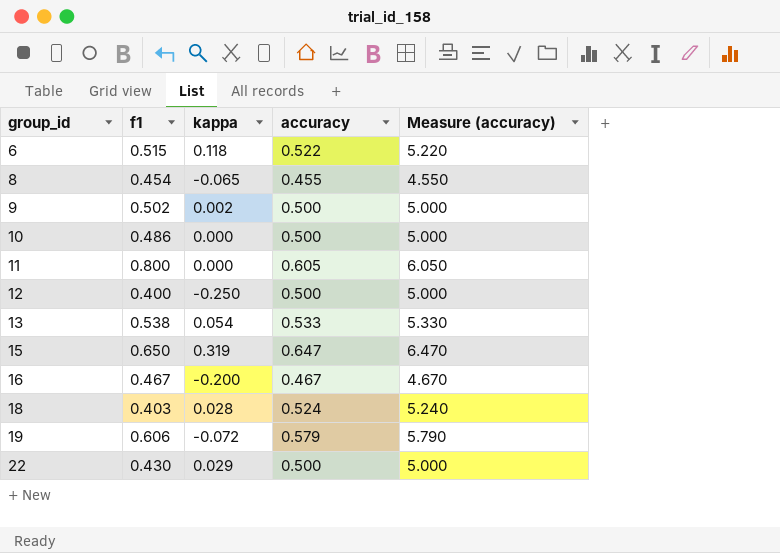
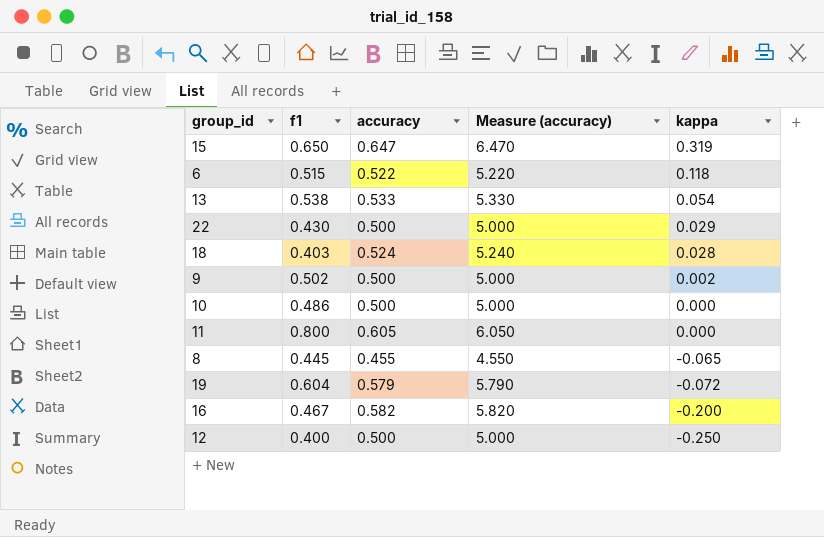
row order: group_id ascending -> kappa descending
column kappa | position: 3 -> 5
8 | f1: 0.454 -> 0.445
19 | f1: 0.606 -> 0.604
16 | accuracy: 0.467 -> 0.582
16 | Measure (accuracy): 4.670 -> 5.820

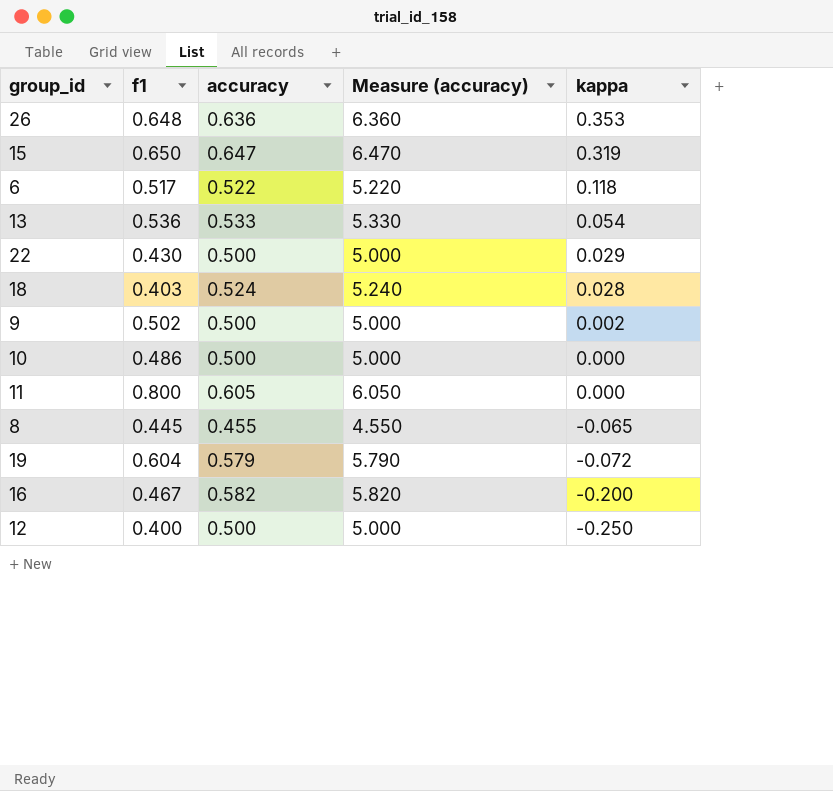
row 26: none -> 0.648 | 0.636 | 6.360 | 0.353
6 | f1: 0.515 -> 0.517
13 | f1: 0.538 -> 0.536

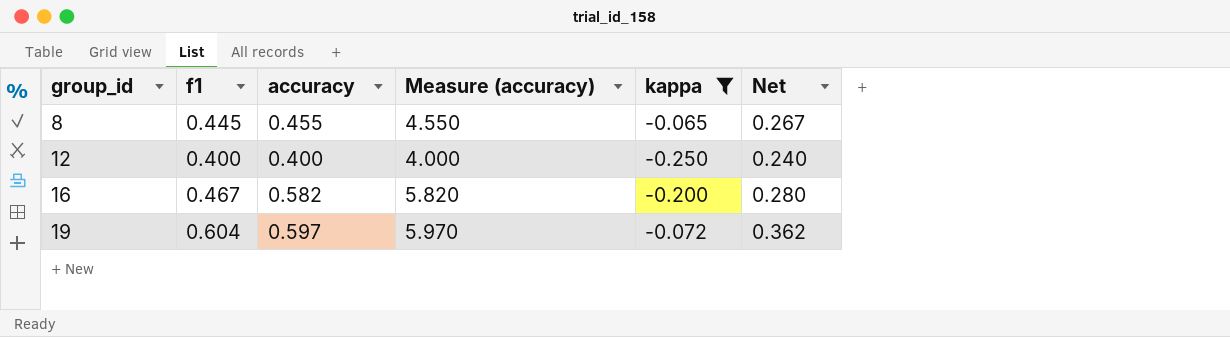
filter: none -> kappa <= -0.065
row order: kappa descending -> group_id ascending
column Net | formula: none -> [f1] * 0.6
12 | accuracy: 0.500 -> 0.400
12 | Measure (accuracy): 5.000 -> 4.000
19 | accuracy: 0.579 -> 0.597
19 | Measure (accuracy): 5.790 -> 5.970

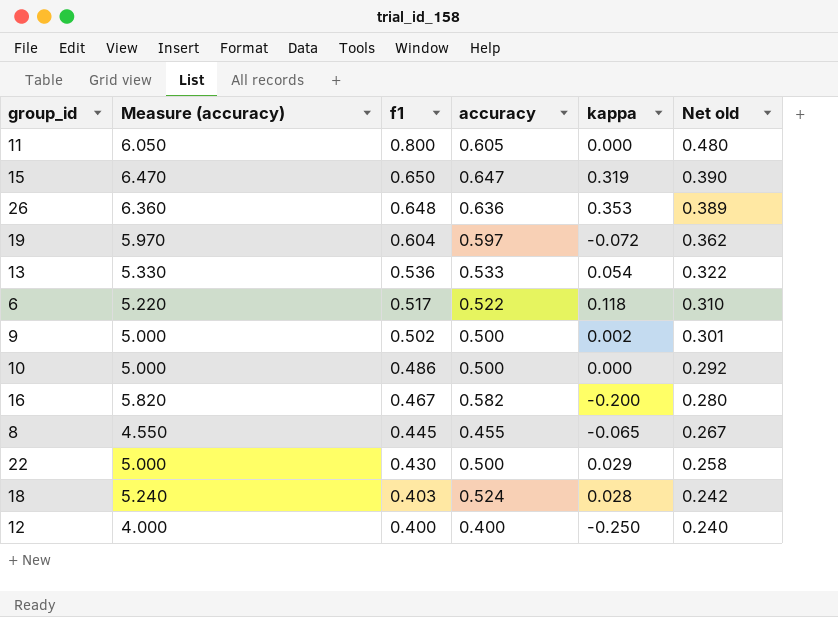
filter: kappa <= -0.065 -> none
row order: group_id ascending -> f1 descending
column Measure (accuracy) | position: 4 -> 2
column name: Net -> Net old

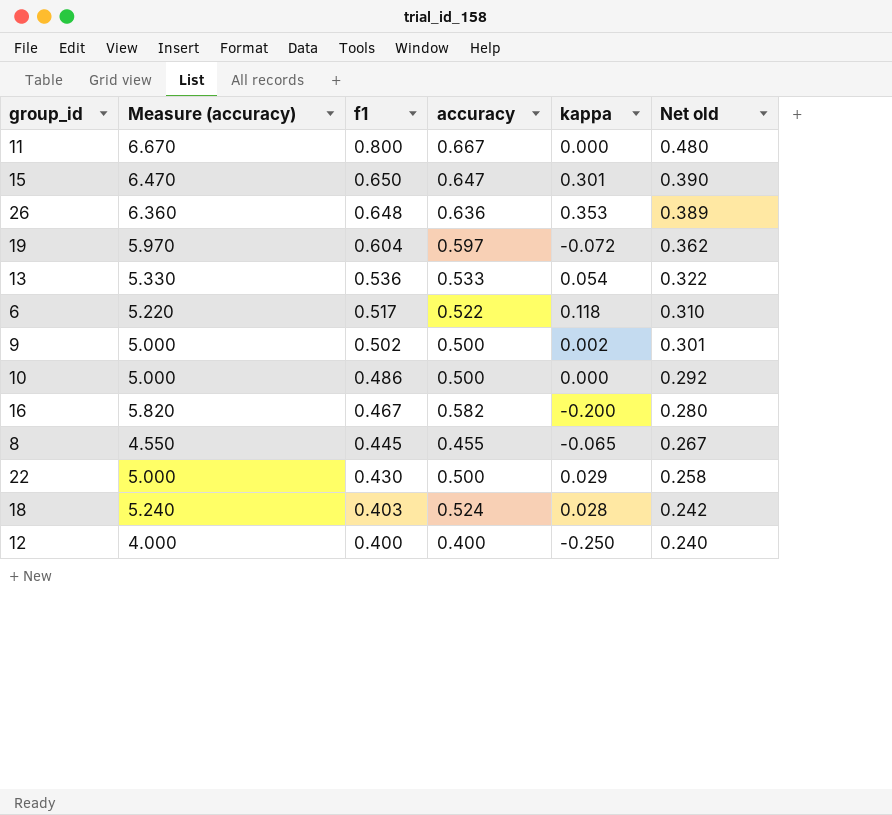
11 | Measure (accuracy): 6.050 -> 6.670
11 | accuracy: 0.605 -> 0.667
15 | kappa: 0.319 -> 0.301

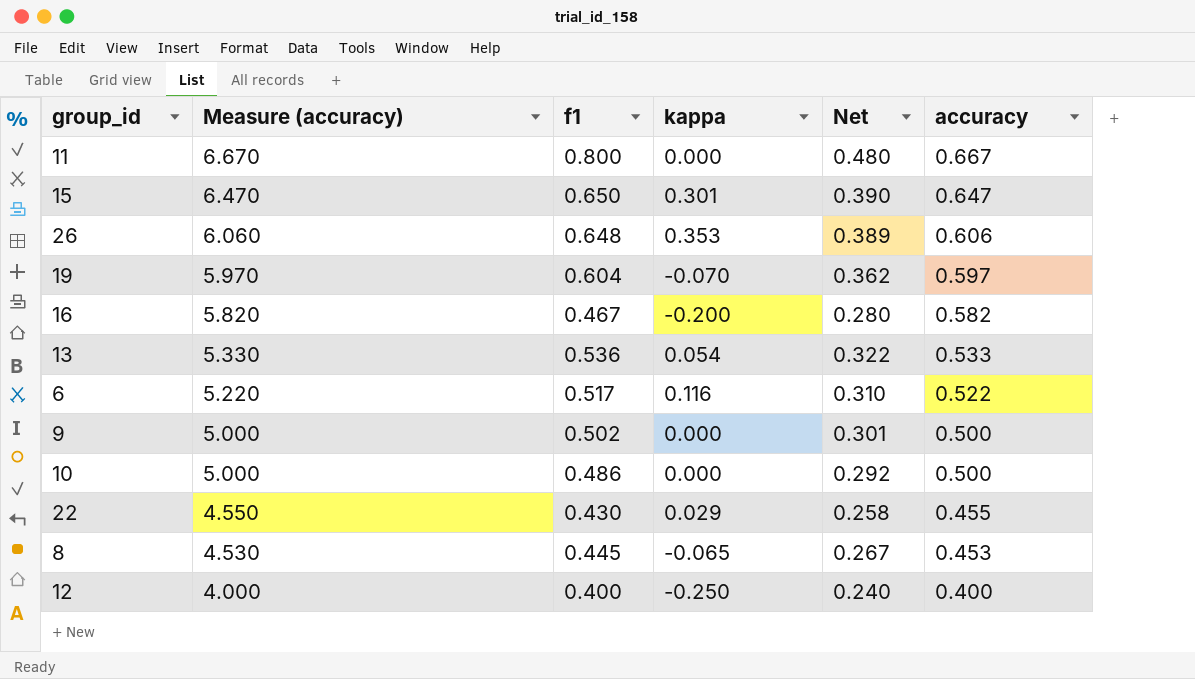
row order: f1 descending -> Measure (accuracy) descending
column name: Net old -> Net
column accuracy | position: 4 -> 6
row 18: 5.240 | 0.403 | 0.524 | 0.028 | 0.242 -> none
26 | Measure (accuracy): 6.360 -> 6.060
26 | accuracy: 0.636 -> 0.606
19 | kappa: -0.072 -> -0.070
6 | kappa: 0.118 -> 0.116
9 | kappa: 0.002 -> 0.000
22 | Measure (accuracy): 5.000 -> 4.550
22 | accuracy: 0.500 -> 0.455
8 | Measure (accuracy): 4.550 -> 4.530
8 | accuracy: 0.455 -> 0.453

